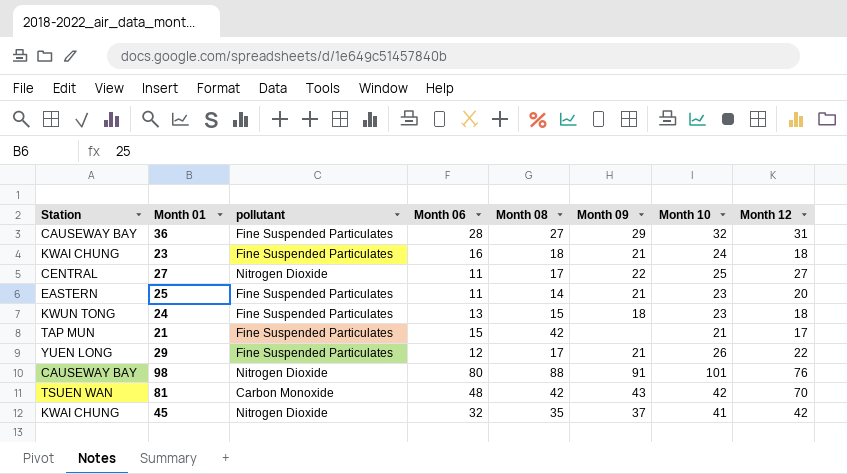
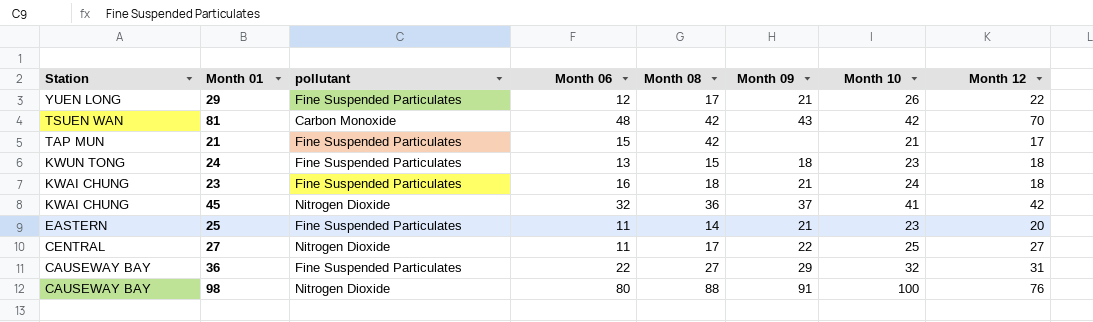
row order: none -> Station descending
45 | Month 08: 35 -> 36
36 | Month 06: 28 -> 22
98 | Month 10: 101 -> 100

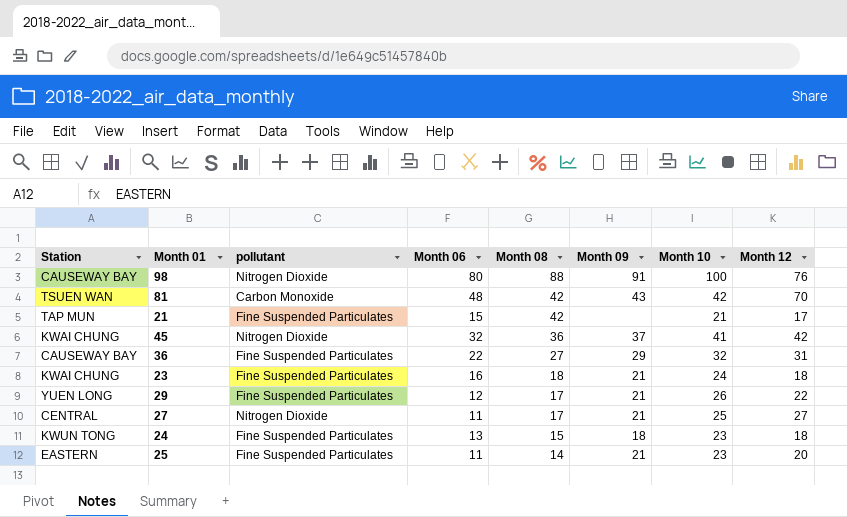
row order: Station descending -> Month 08 descending
27 | Month 09: 22 -> 21

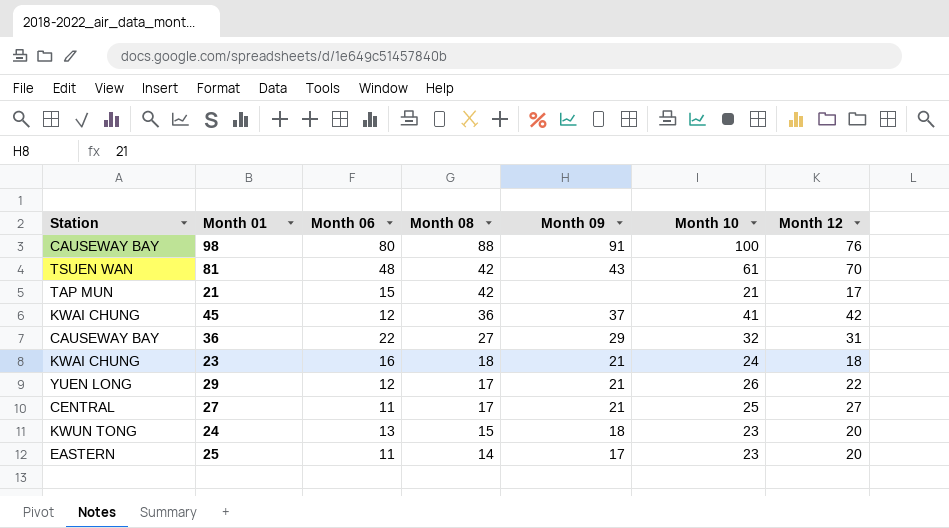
column pollutant | position: 3 -> none
81 | Month 10: 42 -> 61
45 | Month 06: 32 -> 12
24 | Month 12: 18 -> 20
25 | Month 09: 21 -> 17

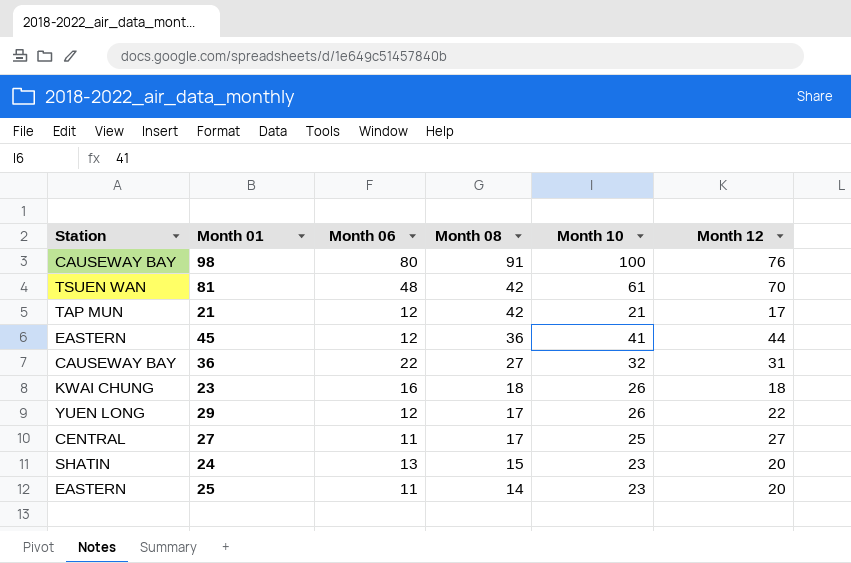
column Month 09 | position: 5 -> none
98 | Month 08: 88 -> 91
21 | Month 06: 15 -> 12
45 | Station: KWAI CHUNG -> EASTERN
45 | Month 12: 42 -> 44
23 | Month 10: 24 -> 26
24 | Station: KWUN TONG -> SHATIN

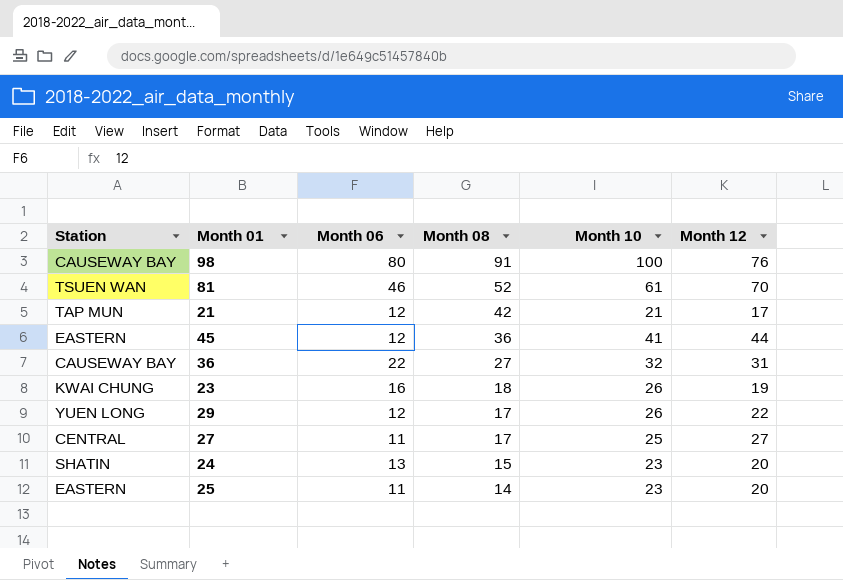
81 | Month 06: 48 -> 46
81 | Month 08: 42 -> 52
23 | Month 12: 18 -> 19

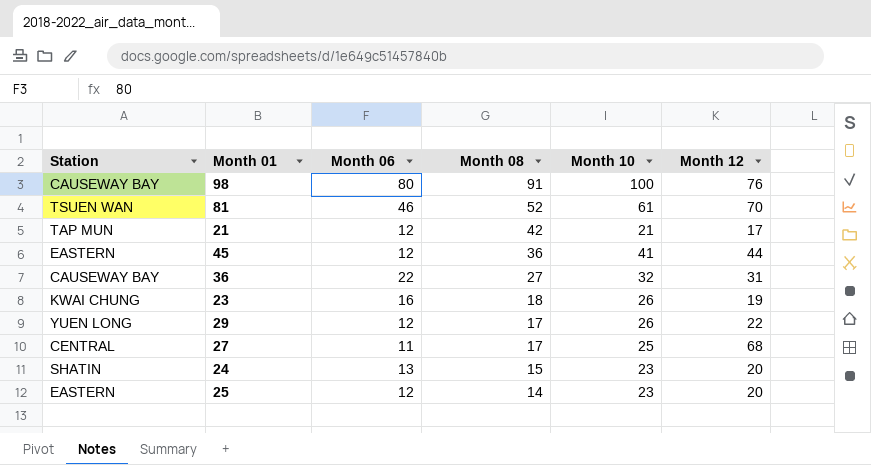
27 | Month 12: 27 -> 68
25 | Month 06: 11 -> 12

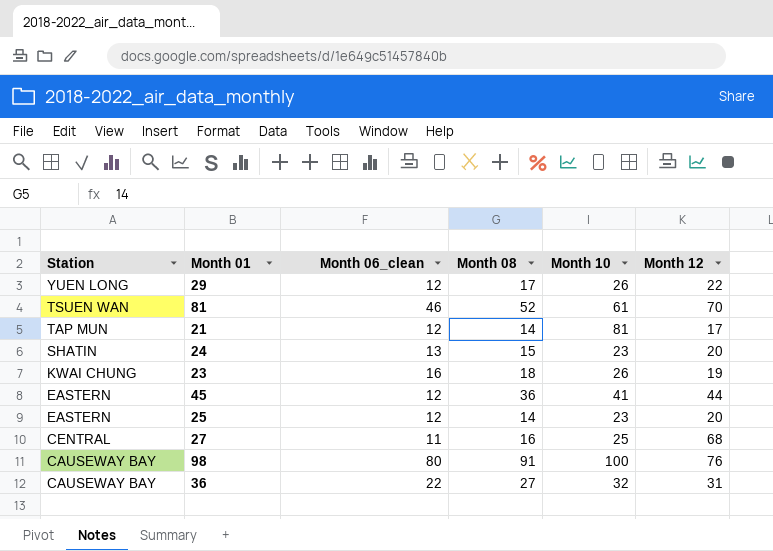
row order: Month 08 descending -> Station descending
column name: Month 06 -> Month 06_clean
21 | Month 08: 42 -> 14
21 | Month 10: 21 -> 81
27 | Month 08: 17 -> 16

